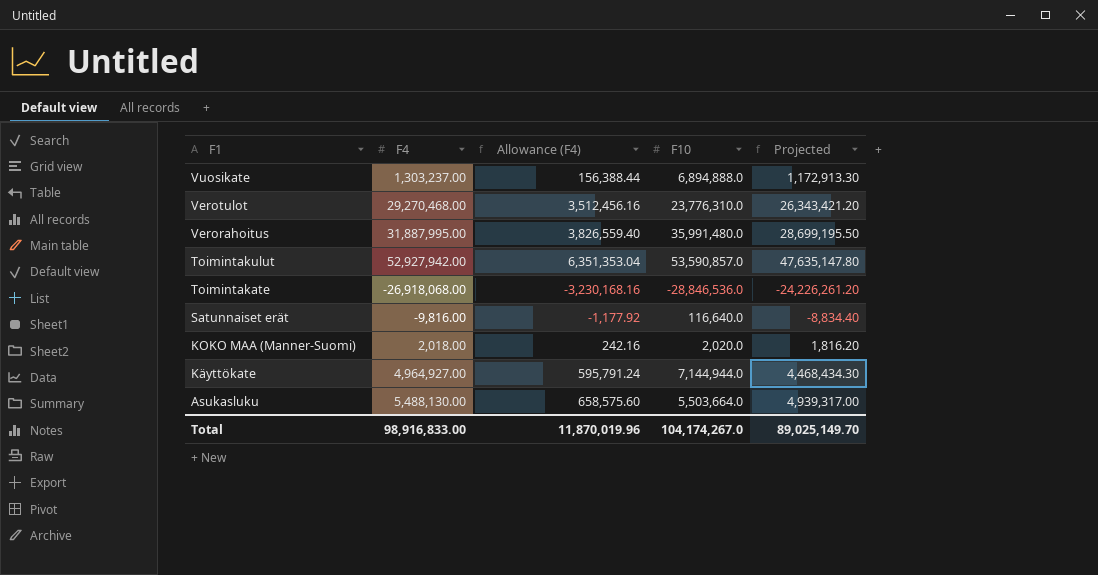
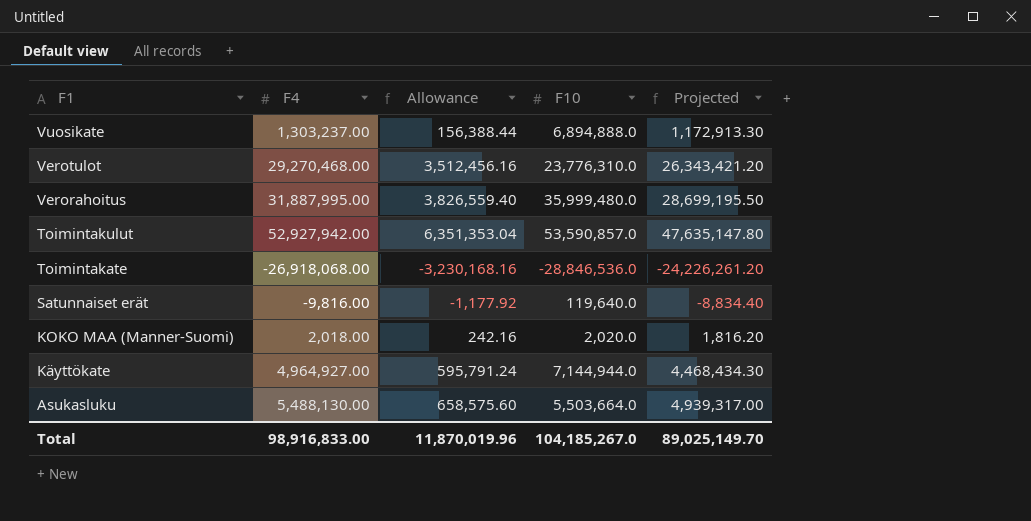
column name: Allowance (F4) -> Allowance
Verorahoitus | F10: 35,991,480.0 -> 35,999,480.0
Satunnaiset erät | F10: 116,640.0 -> 119,640.0
Total | F10: 104,174,267.0 -> 104,185,267.0

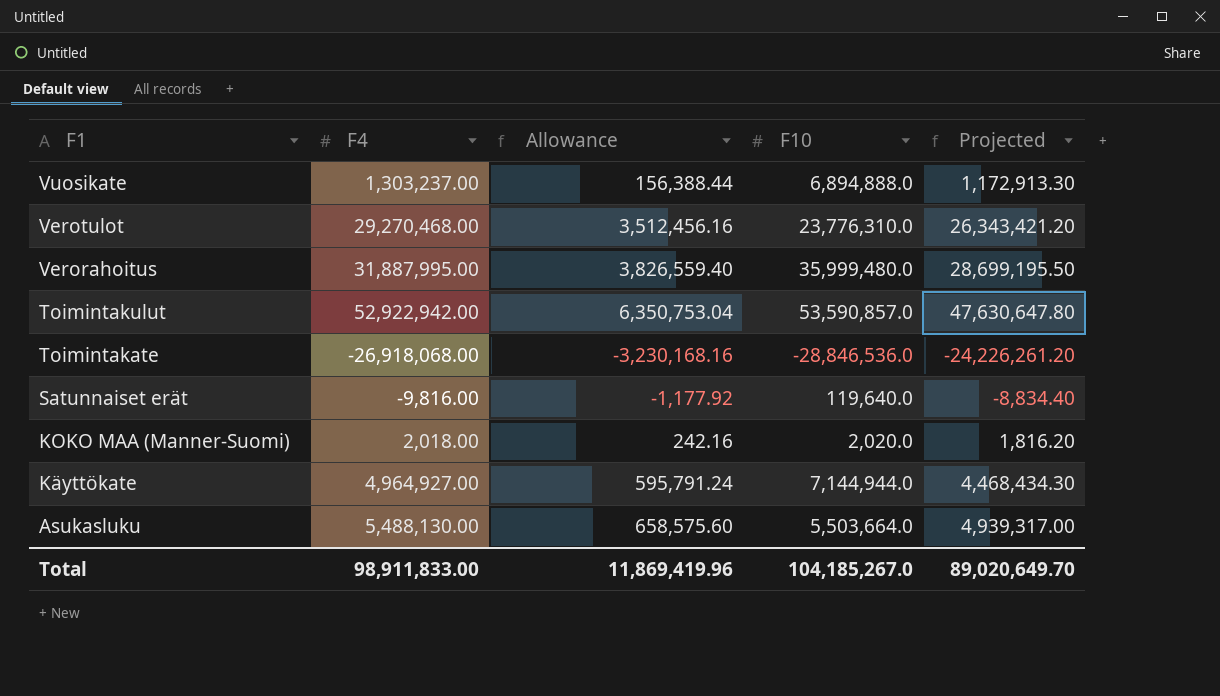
Toimintakulut | F4: 52,927,942.00 -> 52,922,942.00
Toimintakulut | Allowance: 6,351,353.04 -> 6,350,753.04
Toimintakulut | Projected: 47,635,147.80 -> 47,630,647.80
Total | F4: 98,916,833.00 -> 98,911,833.00
Total | Allowance: 11,870,019.96 -> 11,869,419.96
Total | Projected: 89,025,149.70 -> 89,020,649.70

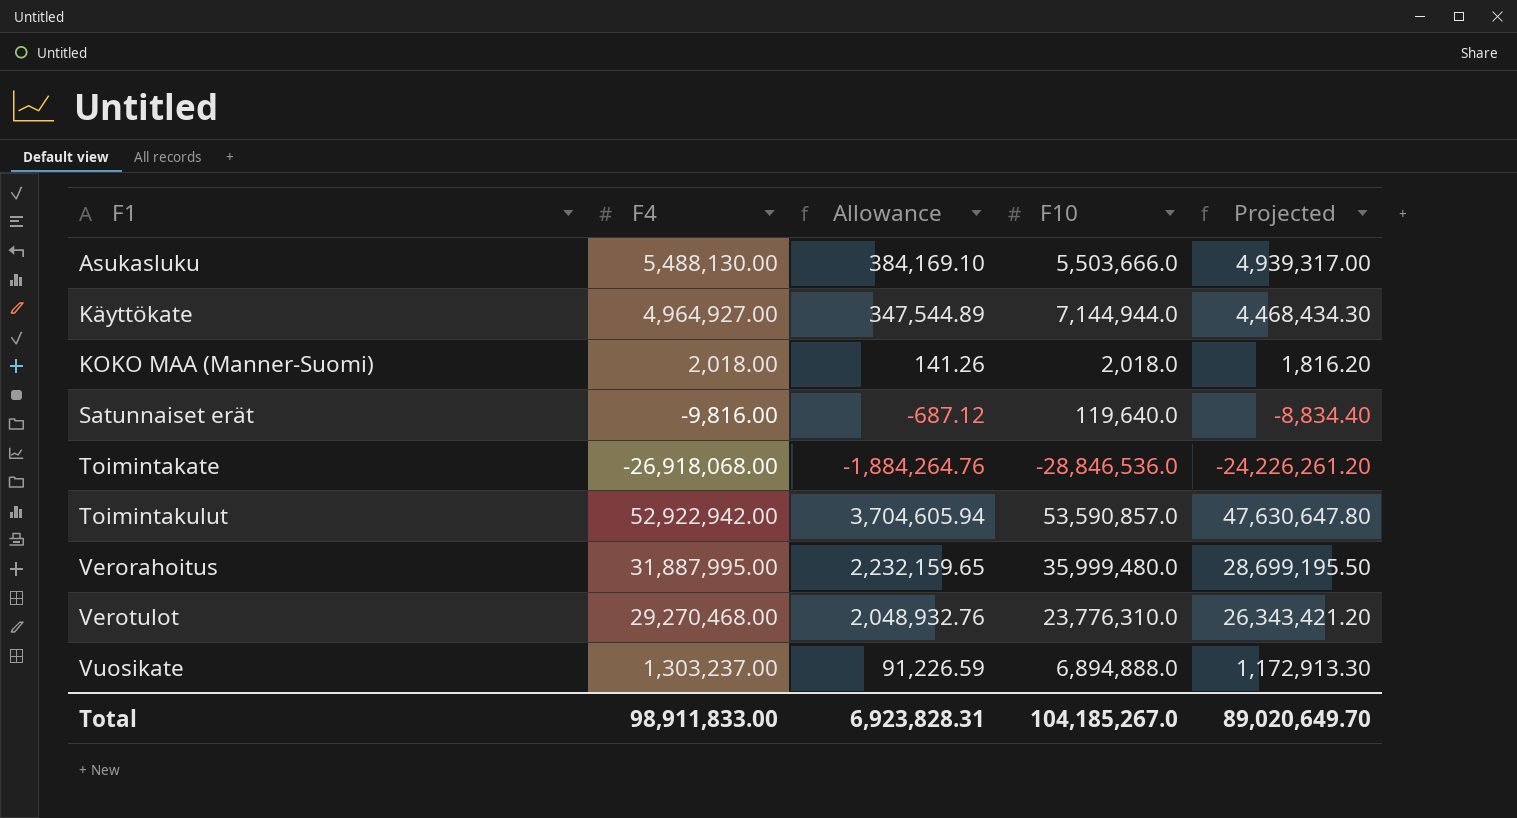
row order: F1 descending -> F1 ascending
column Allowance | formula: [F4] * 0.12 -> [F4] * 0.07
Asukasluku | F10: 5,503,664.0 -> 5,503,666.0
KOKO MAA (Manner-Suomi) | F10: 2,020.0 -> 2,018.0
Total | Allowance: 11,869,419.96 -> 6,923,828.31

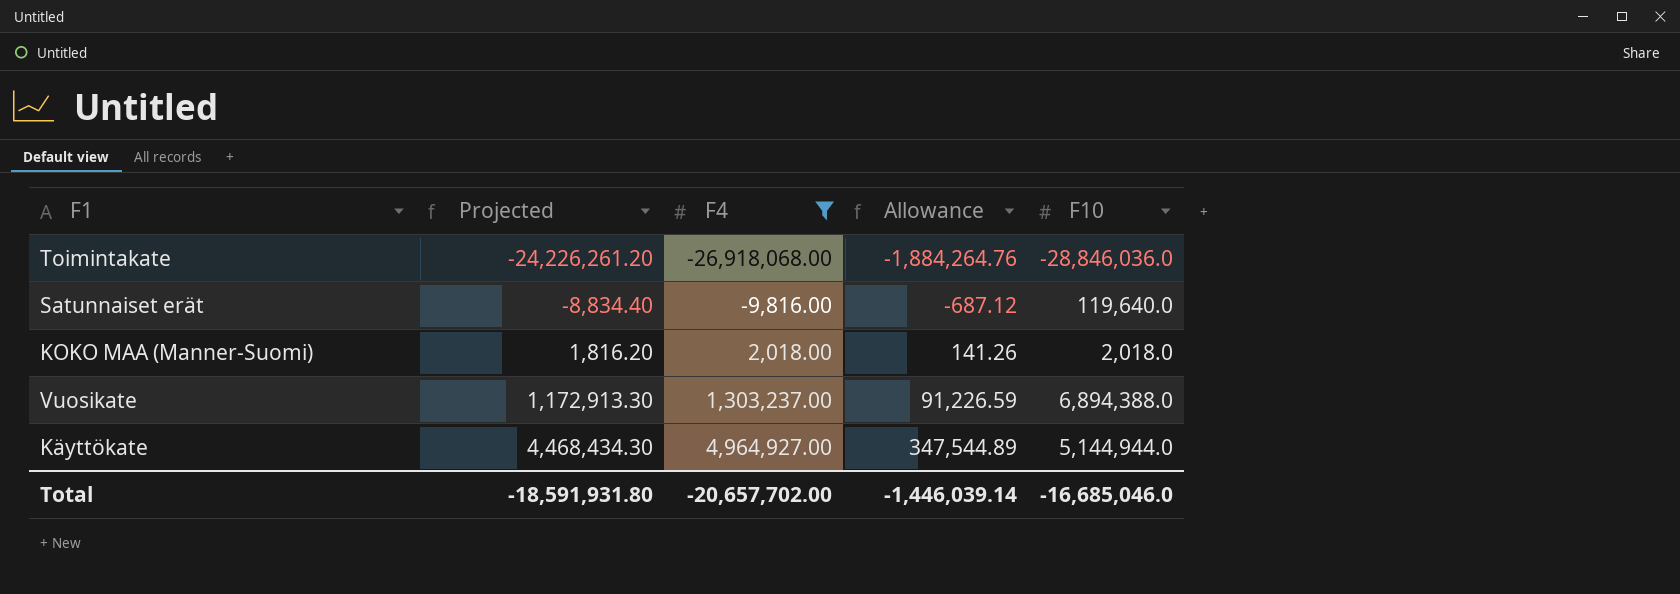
filter: none -> F4 <= 4,964,927.00
row order: F1 ascending -> Projected ascending
column Projected | position: 5 -> 2
Toimintakate | F10: -28,846,536.0 -> -28,846,036.0
Vuosikate | F10: 6,894,888.0 -> 6,894,388.0
Käyttökate | F10: 7,144,944.0 -> 5,144,944.0
Total | Projected: 89,020,649.70 -> -18,591,931.80
Total | F4: 98,911,833.00 -> -20,657,702.00
Total | Allowance: 6,923,828.31 -> -1,446,039.14
Total | F10: 104,185,267.0 -> -16,685,046.0

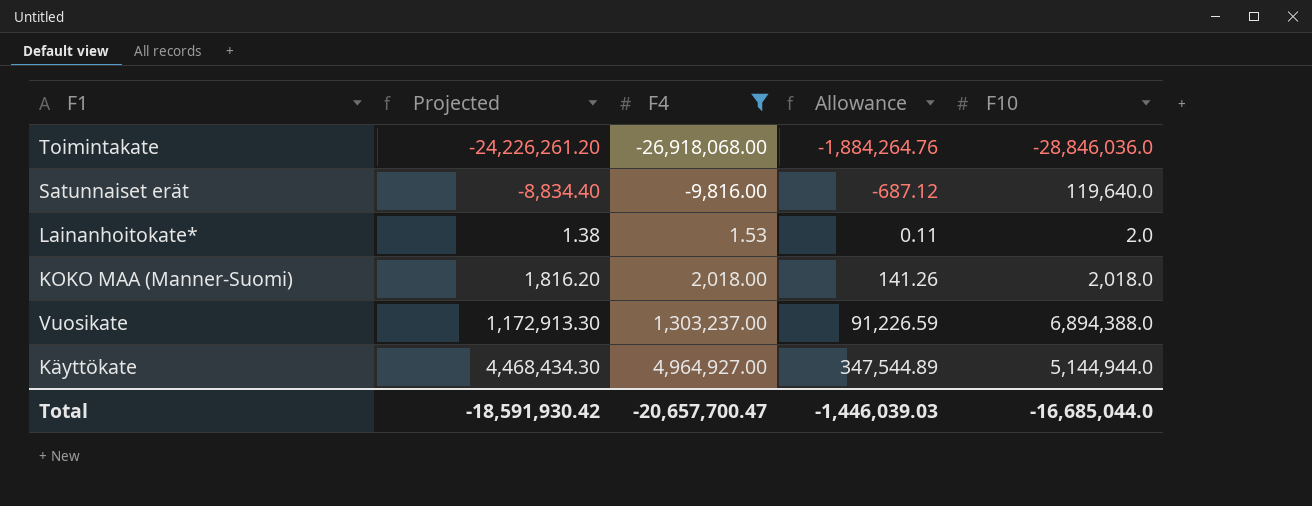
row Lainanhoitokate*: none -> 1.38 | 1.53 | 0.11 | 2.0
Total | Projected: -18,591,931.80 -> -18,591,930.42
Total | F4: -20,657,702.00 -> -20,657,700.47
Total | Allowance: -1,446,039.14 -> -1,446,039.03
Total | F10: -16,685,046.0 -> -16,685,044.0

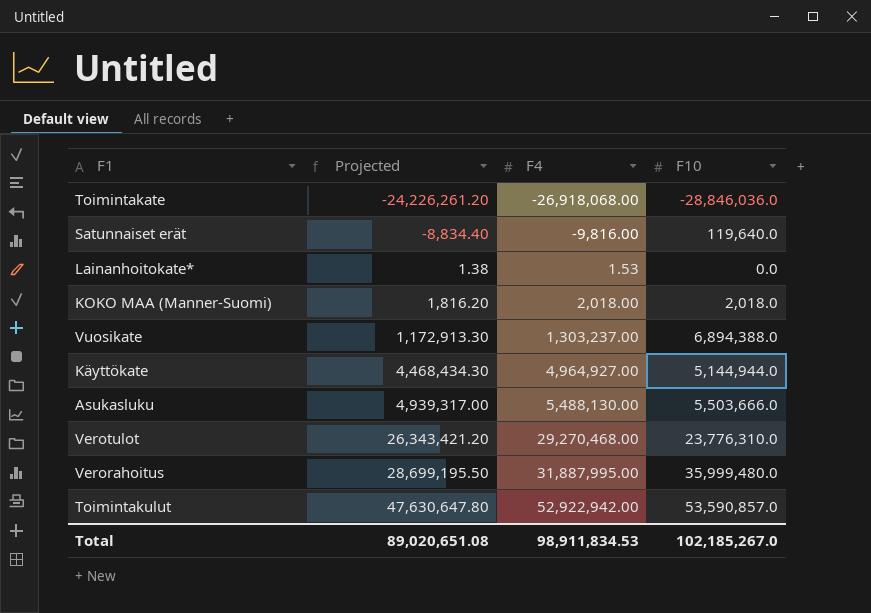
filter: F4 <= 4,964,927.00 -> none
column Allowance | formula: [F4] * 0.07 -> none
Lainanhoitokate* | F10: 2.0 -> 0.0
Total | Projected: -18,591,930.42 -> 89,020,651.08
Total | F4: -20,657,700.47 -> 98,911,834.53
Total | F10: -16,685,044.0 -> 102,185,267.0

